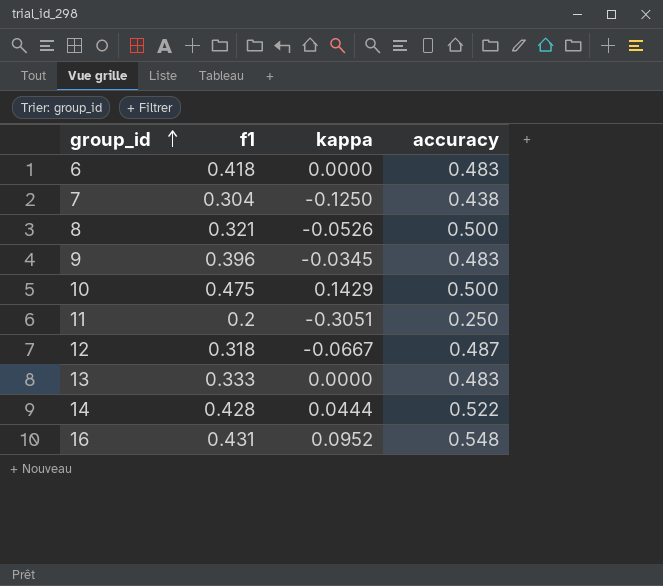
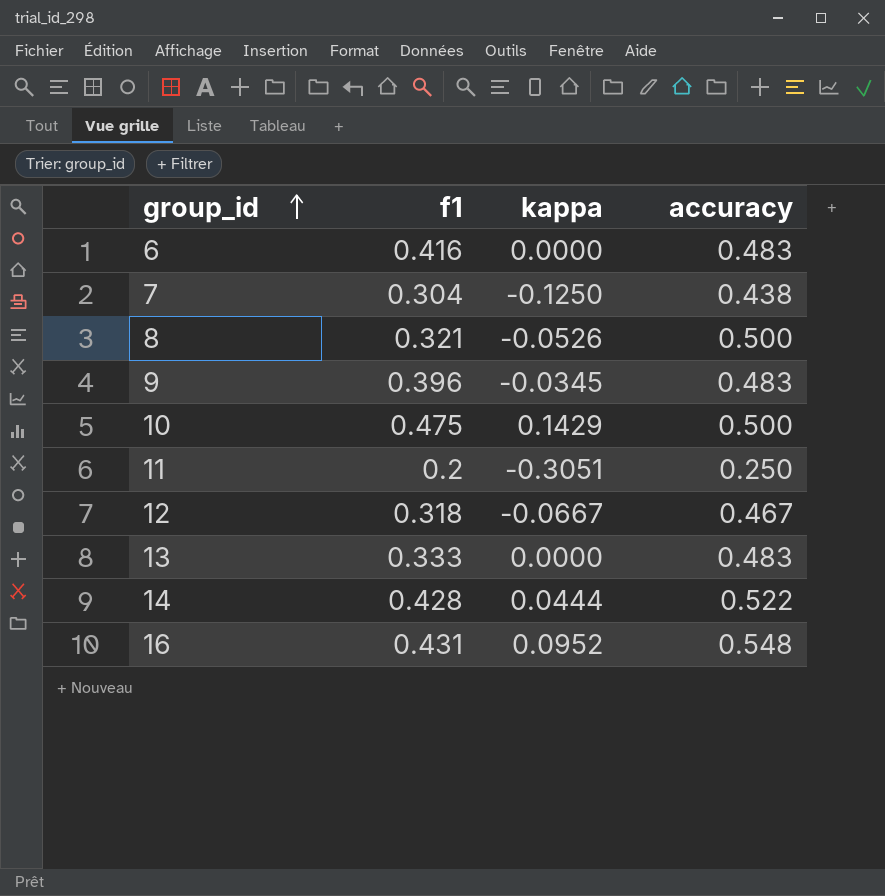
6 | f1: 0.418 -> 0.416
12 | accuracy: 0.487 -> 0.467

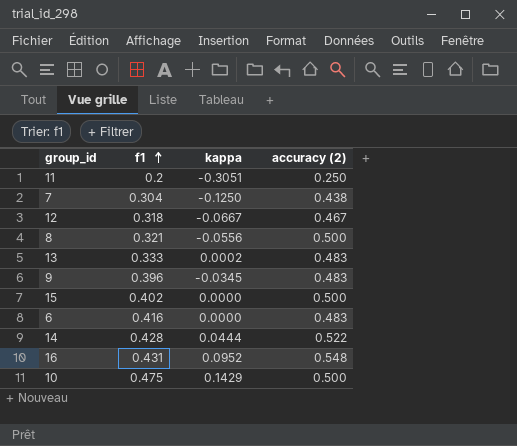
row order: group_id ascending -> f1 ascending
column name: accuracy -> accuracy (2)
8 | kappa: -0.0526 -> -0.0556
13 | kappa: 0.0000 -> 0.0002
row 15: none -> 0.402 | 0.0000 | 0.500

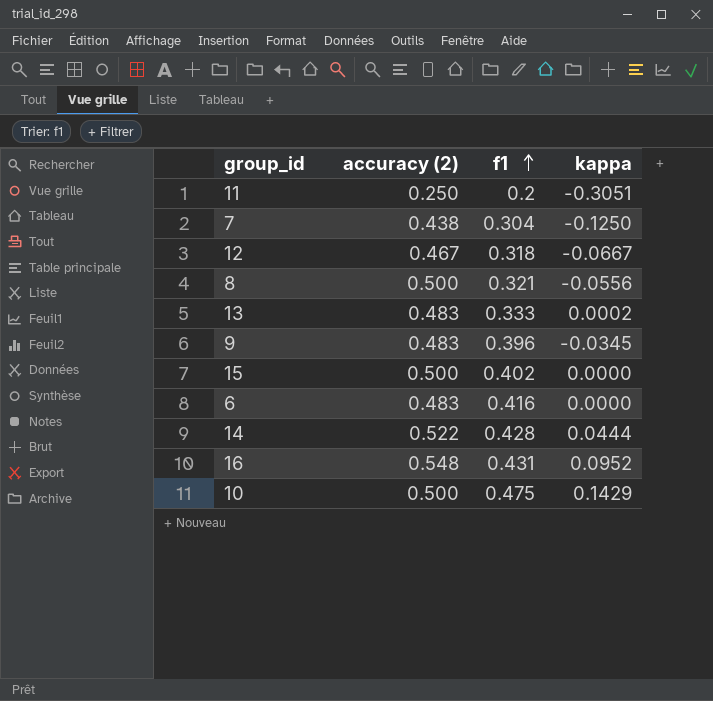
column accuracy (2) | position: 4 -> 2

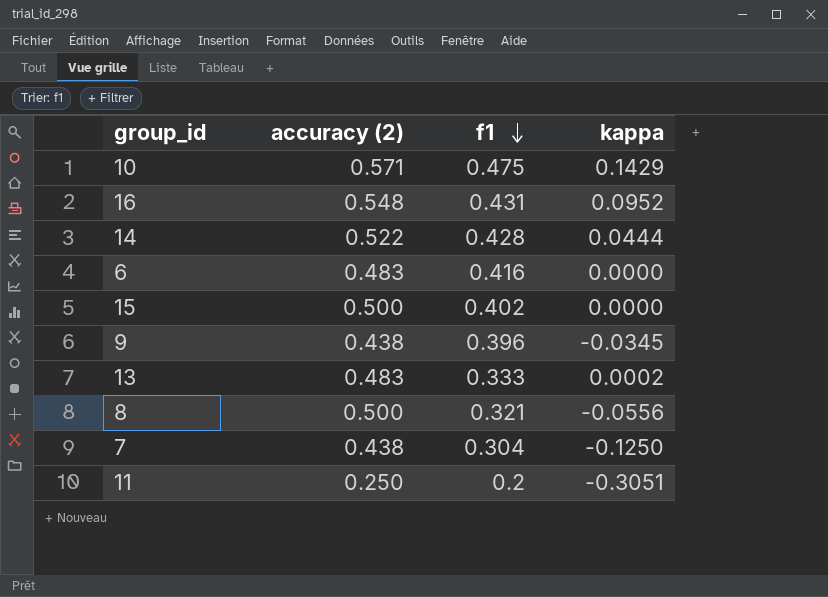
row order: f1 ascending -> f1 descending
row 12: 0.467 | 0.318 | -0.0667 -> none
10 | accuracy (2): 0.500 -> 0.571
9 | accuracy (2): 0.483 -> 0.438

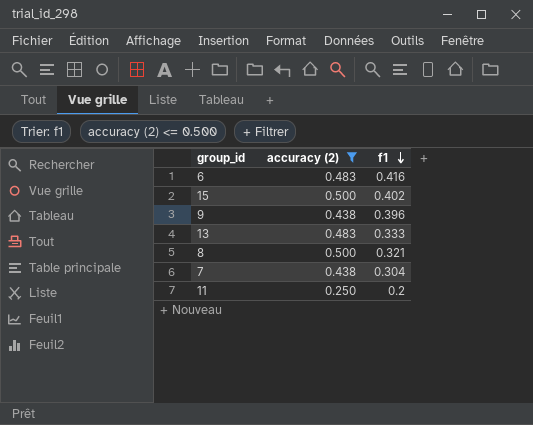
filter: none -> accuracy (2) <= 0.500
column kappa | position: 4 -> none

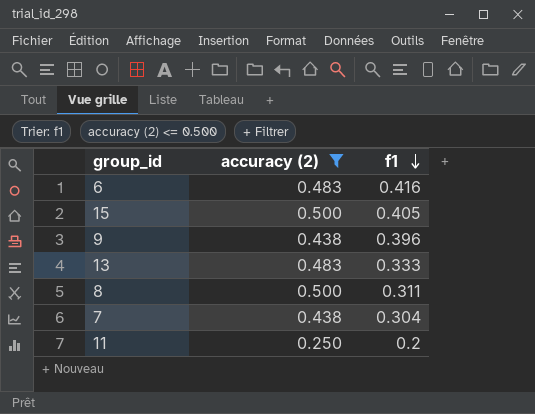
15 | f1: 0.402 -> 0.405
8 | f1: 0.321 -> 0.311

